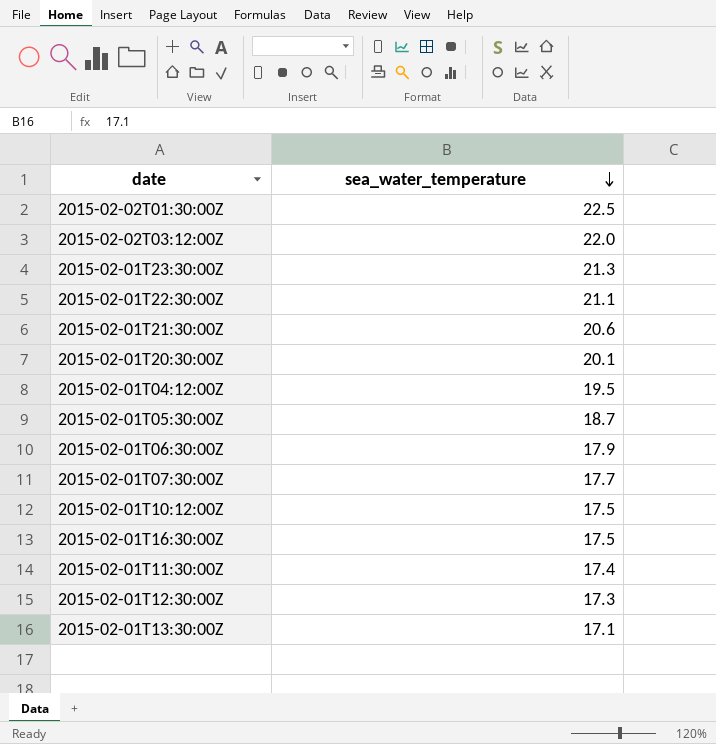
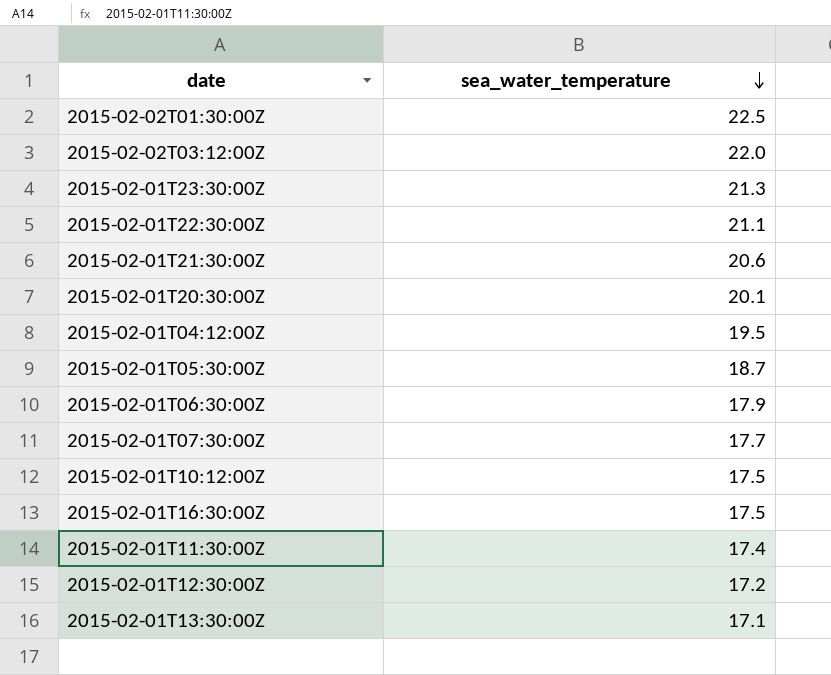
2015-02-01T12:30:00Z | sea_water_temperature: 17.3 -> 17.2

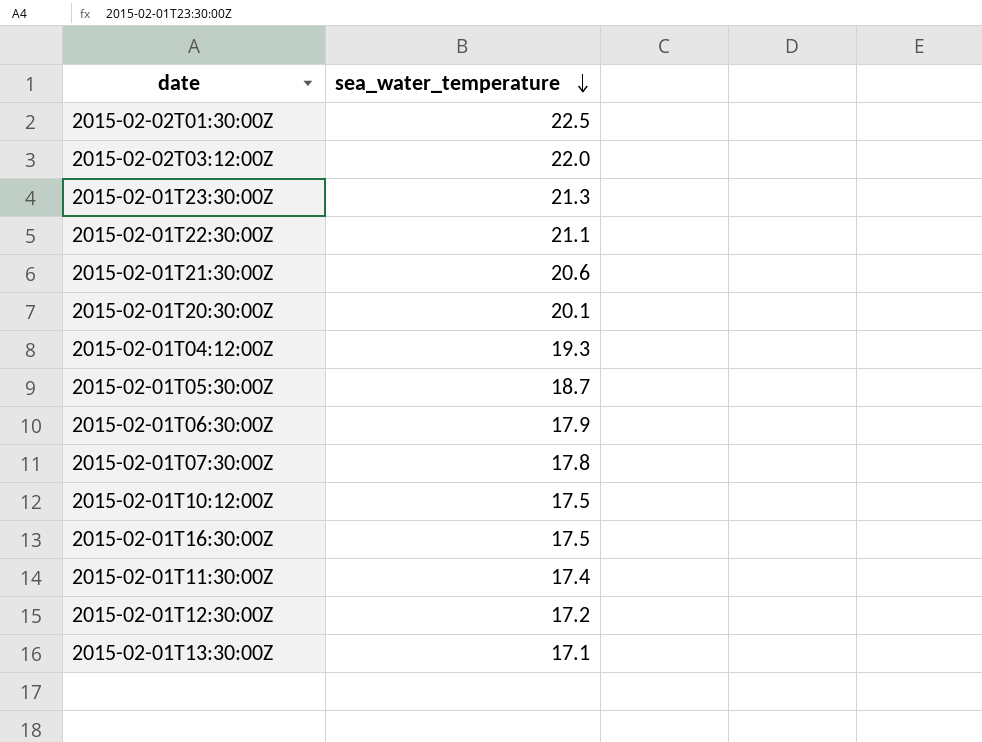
2015-02-01T04:12:00Z | sea_water_temperature: 19.5 -> 19.3
2015-02-01T07:30:00Z | sea_water_temperature: 17.7 -> 17.8

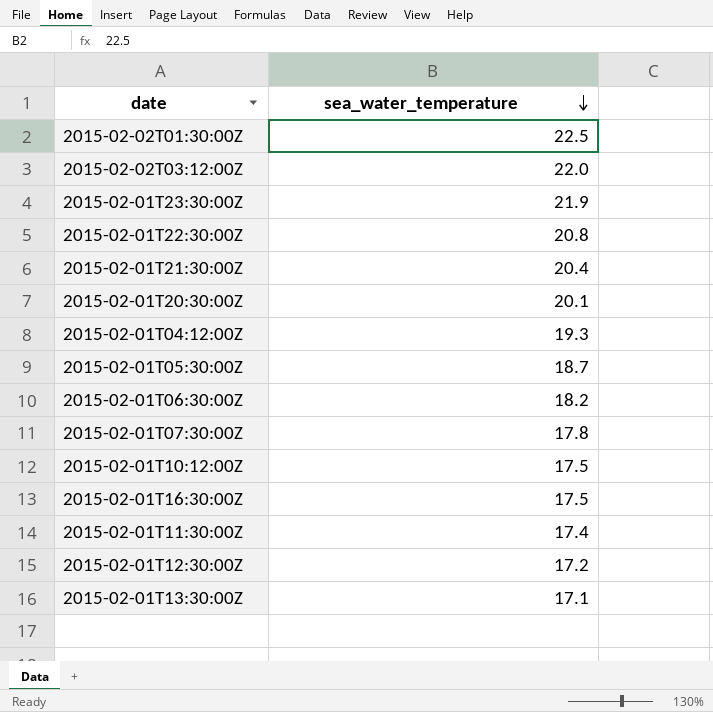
2015-02-01T23:30:00Z | sea_water_temperature: 21.3 -> 21.9
2015-02-01T22:30:00Z | sea_water_temperature: 21.1 -> 20.8
2015-02-01T21:30:00Z | sea_water_temperature: 20.6 -> 20.4
2015-02-01T06:30:00Z | sea_water_temperature: 17.9 -> 18.2

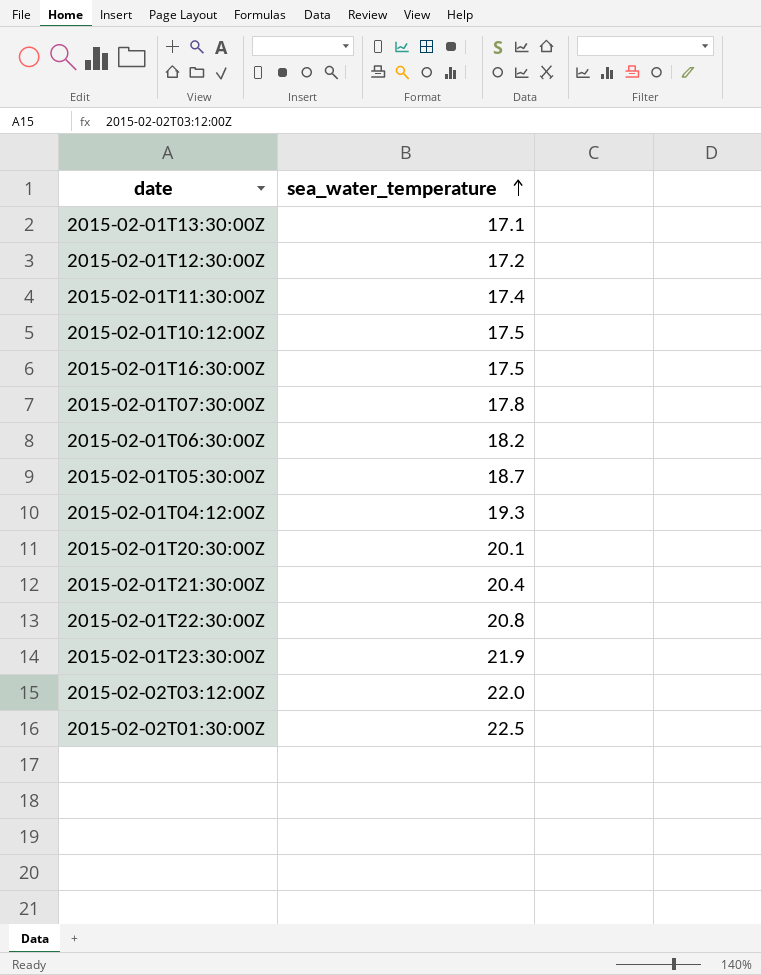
row order: sea_water_temperature descending -> sea_water_temperature ascending

